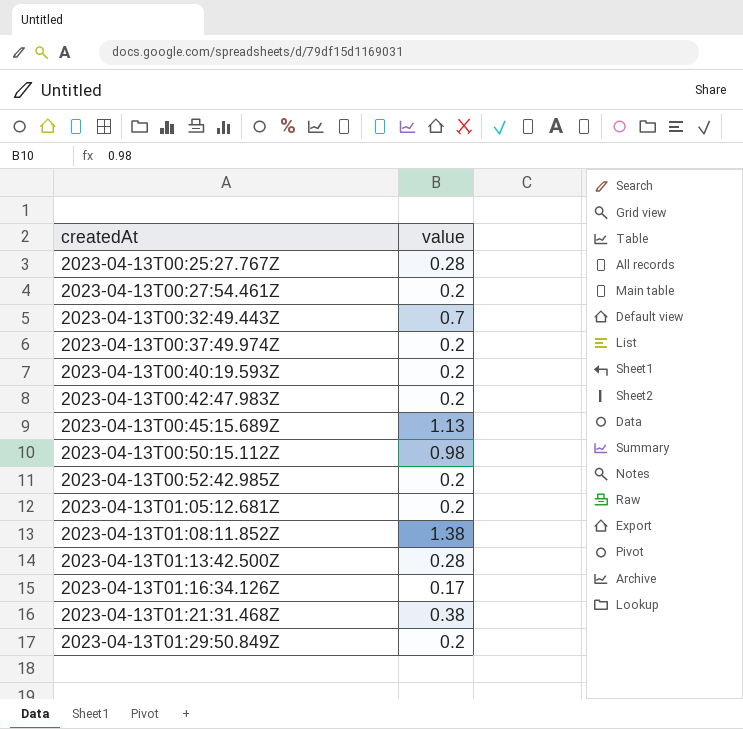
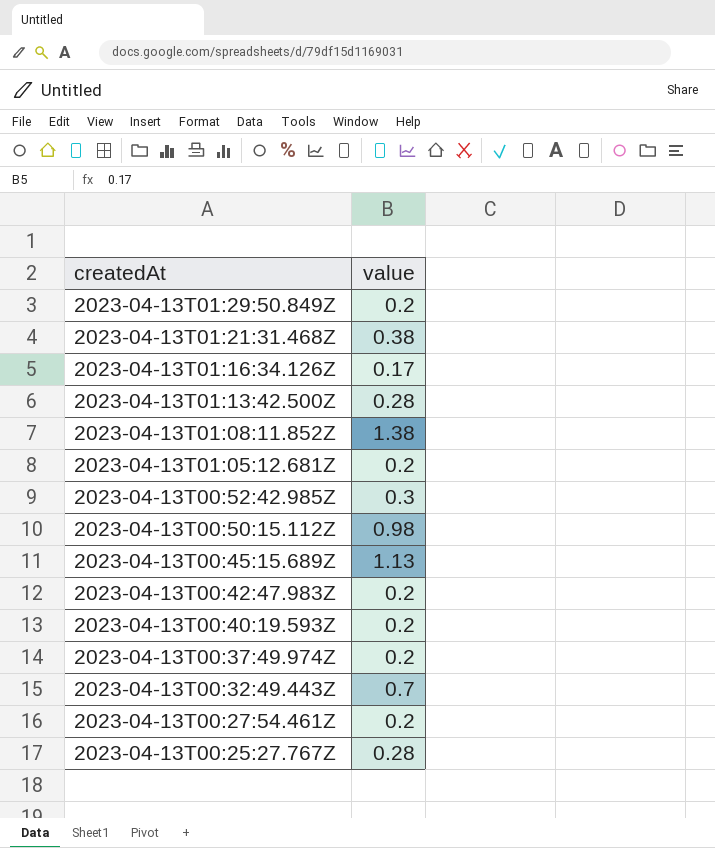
row order: createdAt ascending -> createdAt descending
2023-04-13T00:52:42.985Z | value: 0.2 -> 0.3

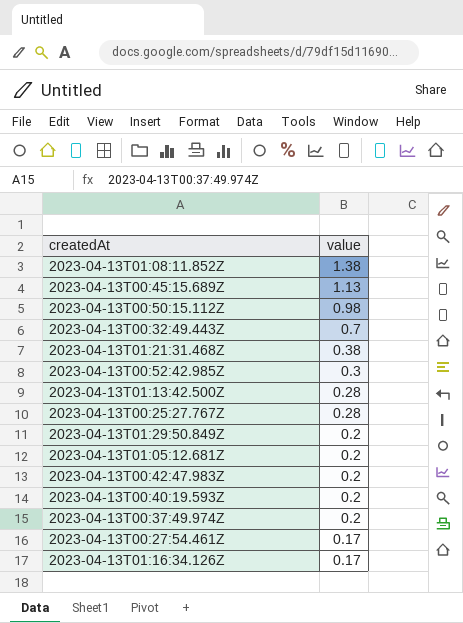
row order: createdAt descending -> value descending
2023-04-13T00:27:54.461Z | value: 0.2 -> 0.17

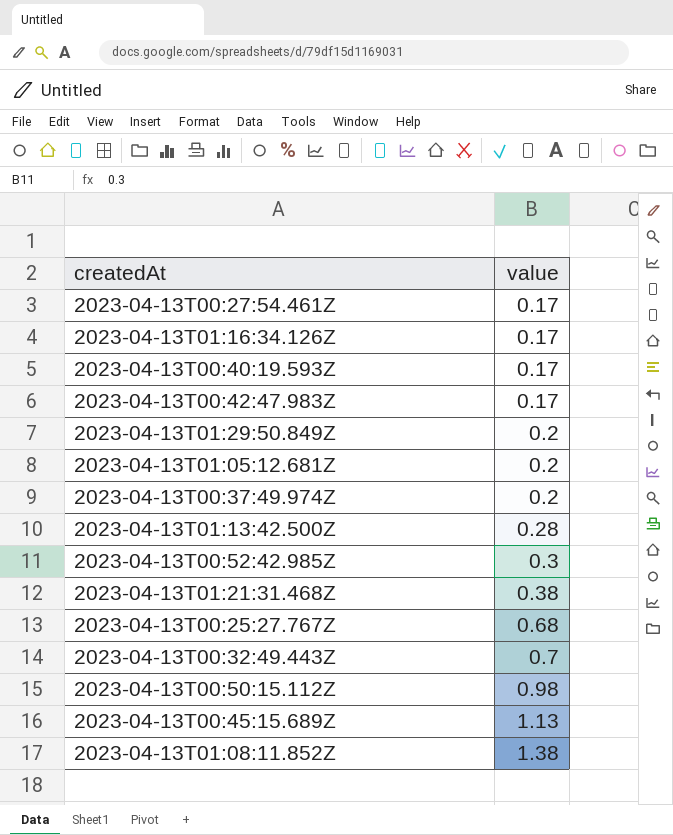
row order: value descending -> value ascending
2023-04-13T00:40:19.593Z | value: 0.2 -> 0.17
2023-04-13T00:42:47.983Z | value: 0.2 -> 0.17
2023-04-13T00:25:27.767Z | value: 0.28 -> 0.68

